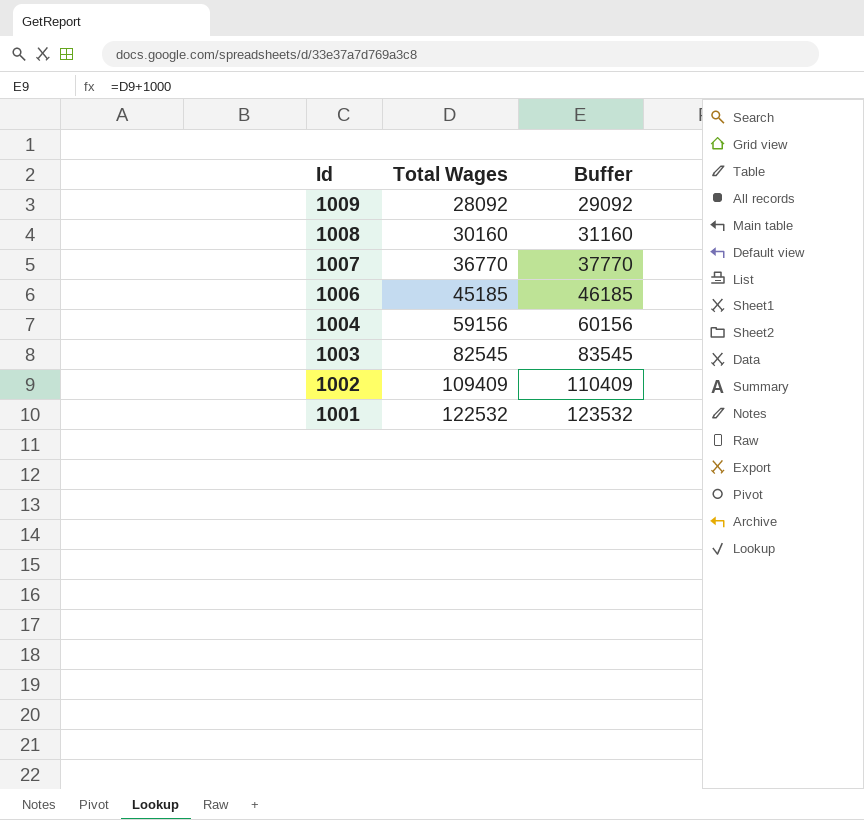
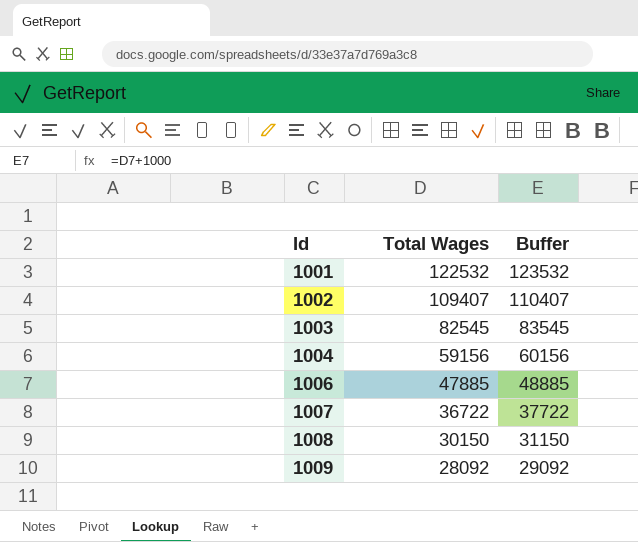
row order: Id descending -> Id ascending
1002 | Total Wages: 109409 -> 109407
1002 | Buffer: 110409 -> 110407
1006 | Total Wages: 45185 -> 47885
1006 | Buffer: 46185 -> 48885
1007 | Total Wages: 36770 -> 36722
1007 | Buffer: 37770 -> 37722
1008 | Total Wages: 30160 -> 30150
1008 | Buffer: 31160 -> 31150

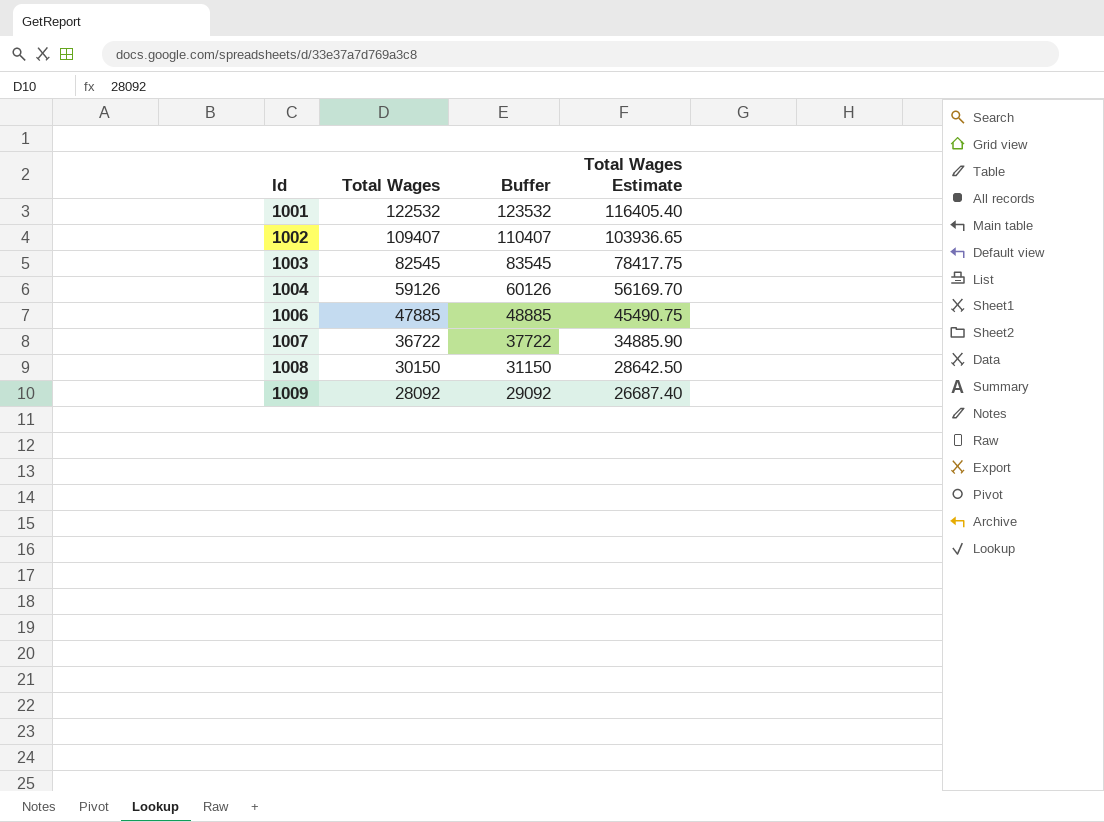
column Total Wages Estimate | formula: none -> [Total Wages] * 0.95
1004 | Total Wages: 59156 -> 59126
1004 | Buffer: 60156 -> 60126

